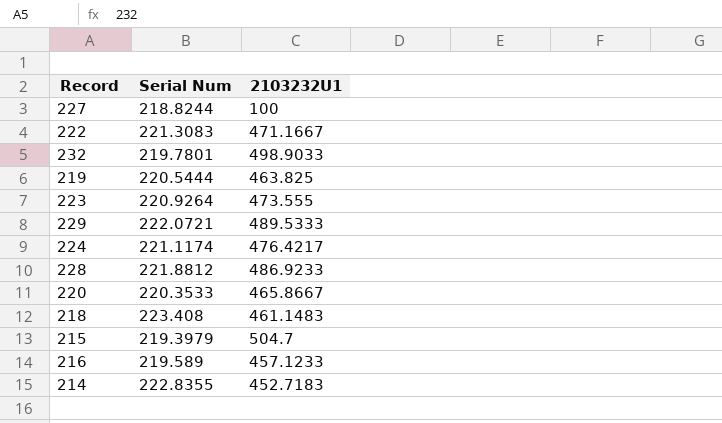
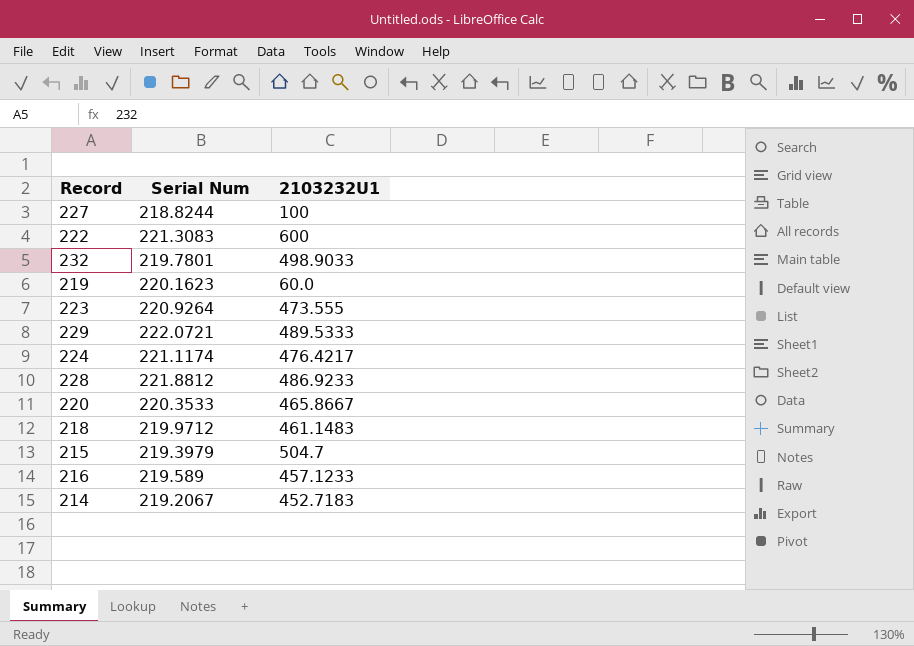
222 | 2103232U1: 471.1667 -> 600
219 | Serial Num: 220.5444 -> 220.1623
219 | 2103232U1: 463.825 -> 60.0
218 | Serial Num: 223.408 -> 219.9712
214 | Serial Num: 222.8355 -> 219.2067

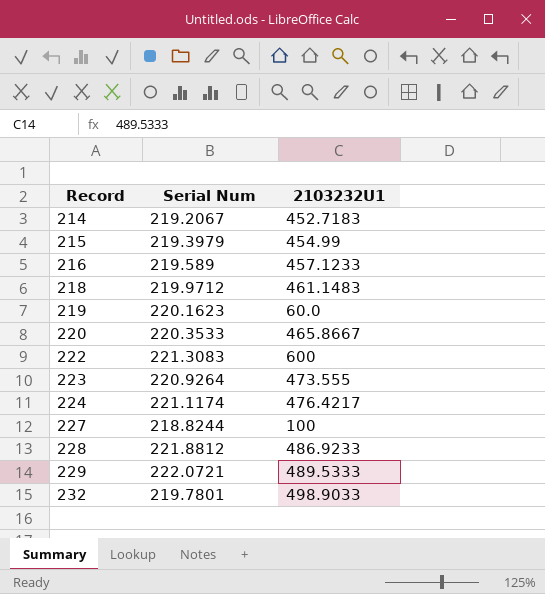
row order: none -> Record ascending
215 | 2103232U1: 504.7 -> 454.99

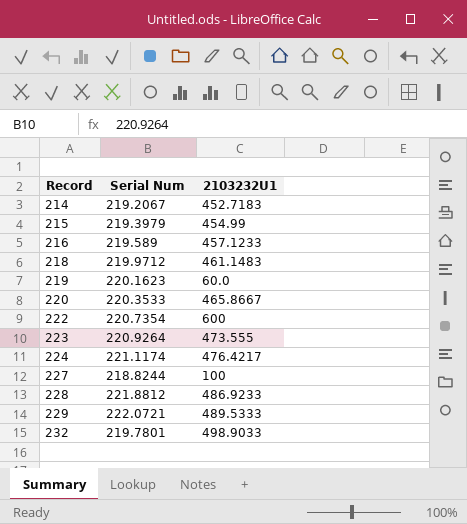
222 | Serial Num: 221.3083 -> 220.7354

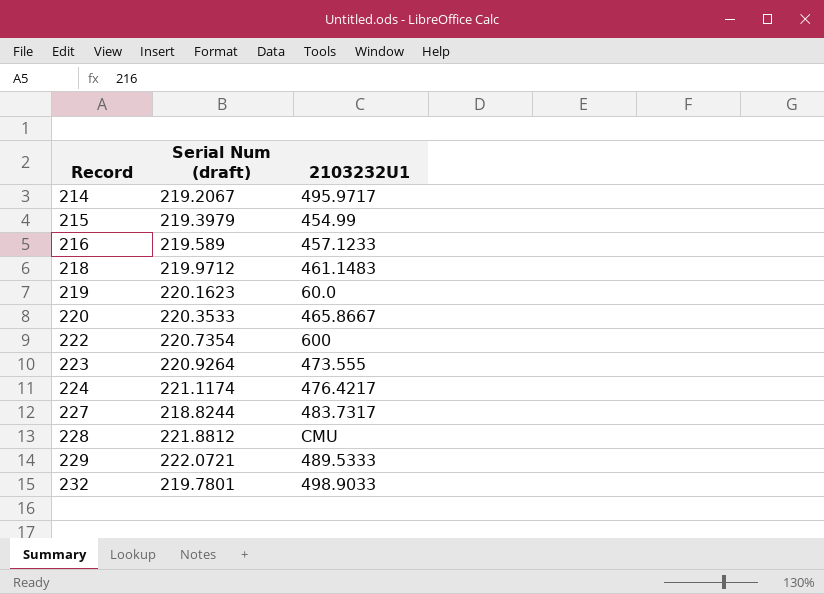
column name: Serial Num -> Serial Num (draft)
214 | 2103232U1: 452.7183 -> 495.9717
227 | 2103232U1: 100 -> 483.7317
228 | 2103232U1: 486.9233 -> CMU

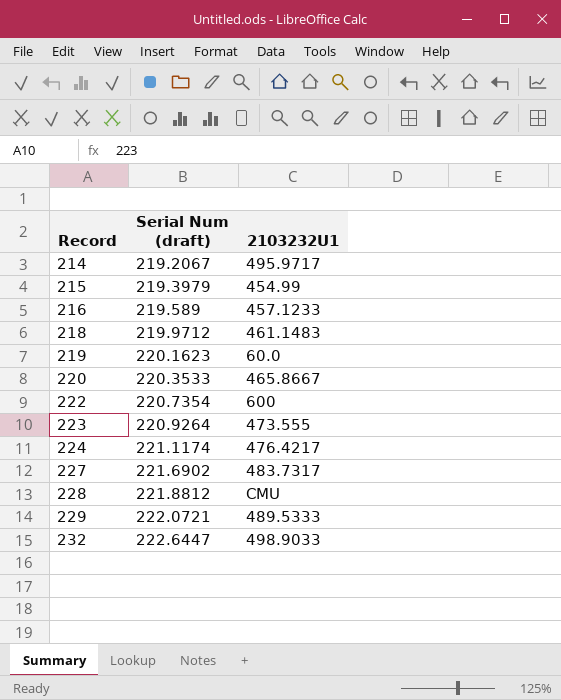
227 | Serial Num (draft): 218.8244 -> 221.6902
232 | Serial Num (draft): 219.7801 -> 222.6447

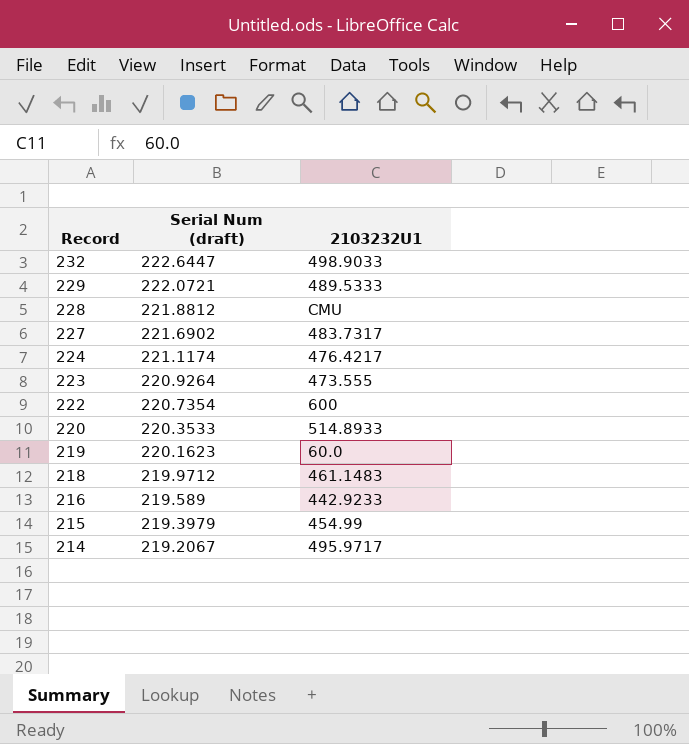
row order: Record ascending -> Record descending
220 | 2103232U1: 465.8667 -> 514.8933
216 | 2103232U1: 457.1233 -> 442.9233

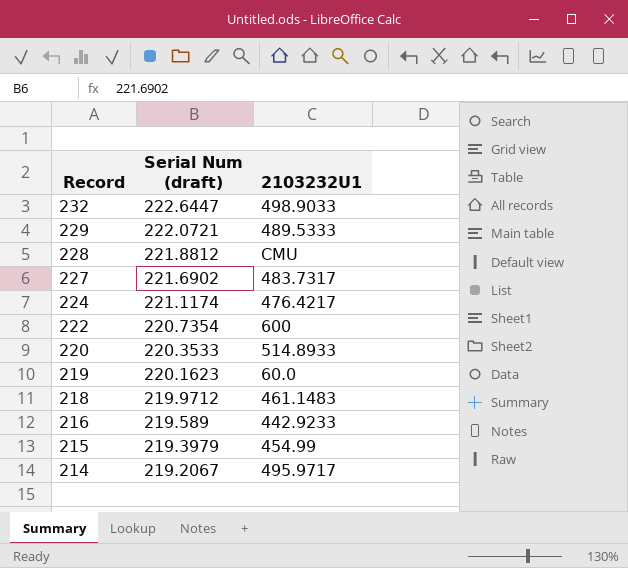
row 223: 220.9264 | 473.555 -> none

